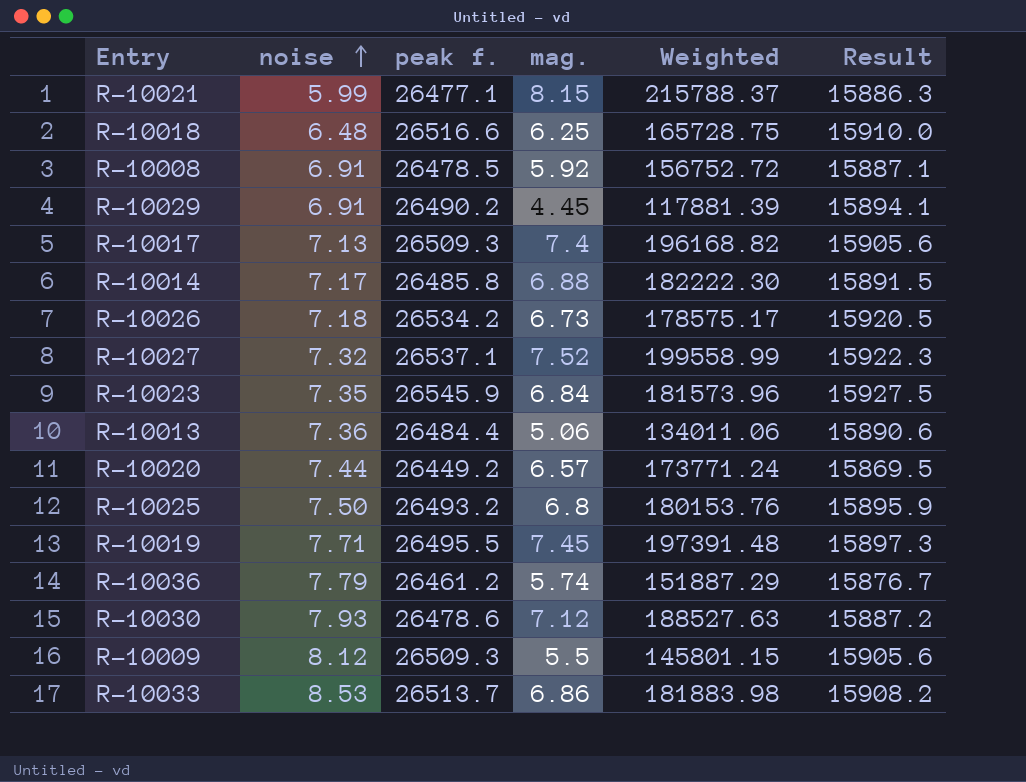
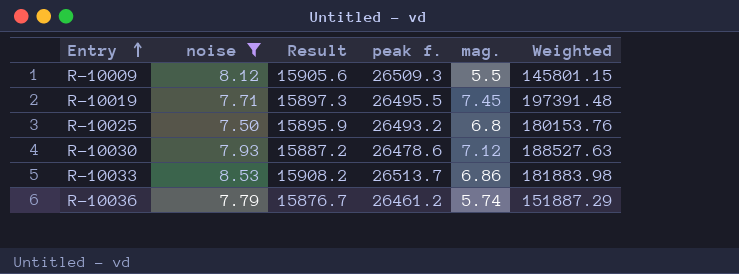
filter: none -> noise >= 7.50
row order: noise ascending -> Entry ascending
column Result | position: 6 -> 3

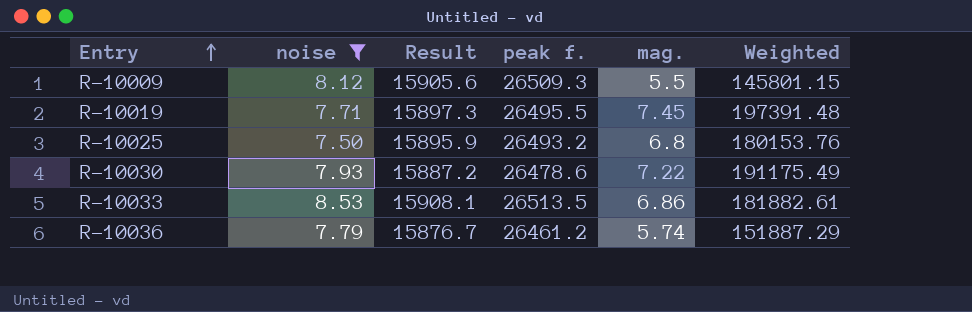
R-10030 | mag.: 7.12 -> 7.22
R-10030 | Weighted: 188527.63 -> 191175.49
R-10033 | Result: 15908.2 -> 15908.1
R-10033 | peak f.: 26513.7 -> 26513.5
R-10033 | Weighted: 181883.98 -> 181882.61

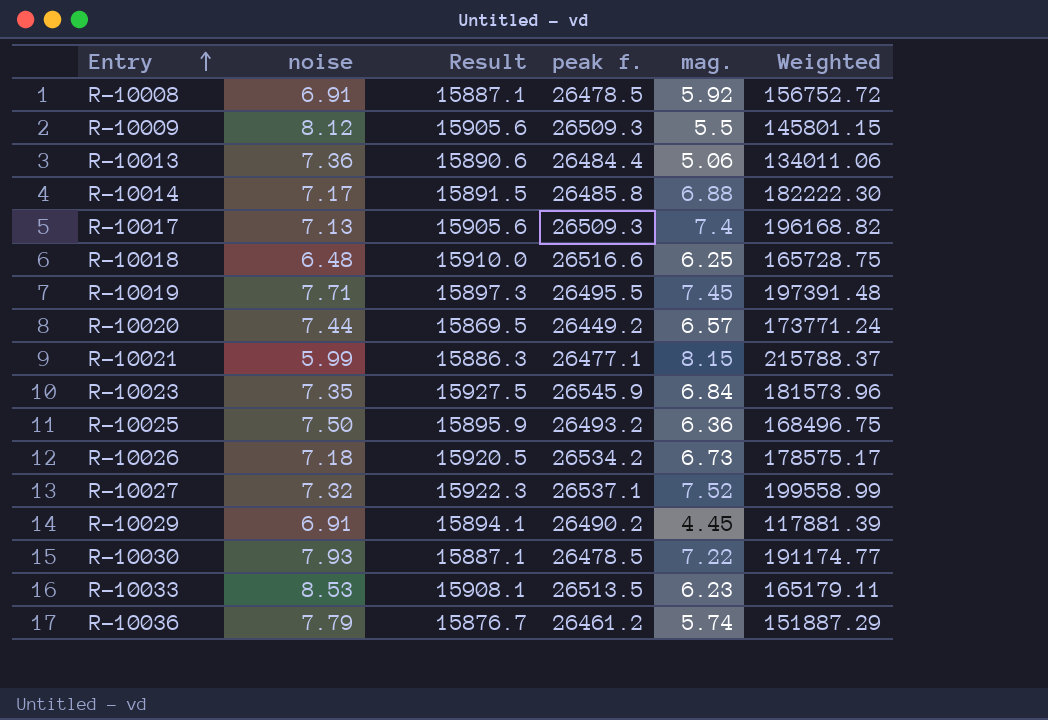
filter: noise >= 7.50 -> none
R-10025 | mag.: 6.8 -> 6.36
R-10025 | Weighted: 180153.76 -> 168496.75
R-10030 | Result: 15887.2 -> 15887.1
R-10030 | peak f.: 26478.6 -> 26478.5
R-10030 | Weighted: 191175.49 -> 191174.77
R-10033 | mag.: 6.86 -> 6.23
R-10033 | Weighted: 181882.61 -> 165179.11

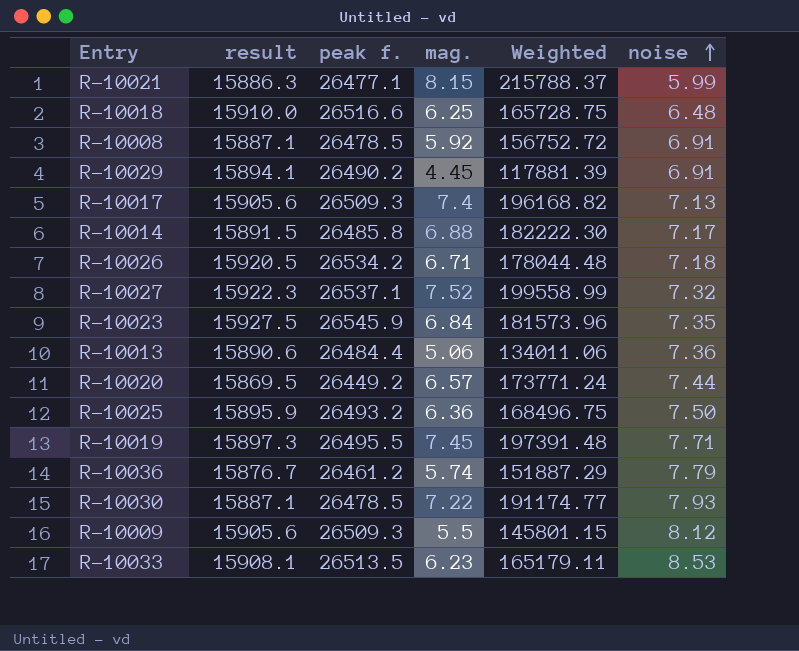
row order: Entry ascending -> noise ascending
column name: Result -> result
column noise | position: 2 -> 6
R-10026 | mag.: 6.73 -> 6.71
R-10026 | Weighted: 178575.17 -> 178044.48

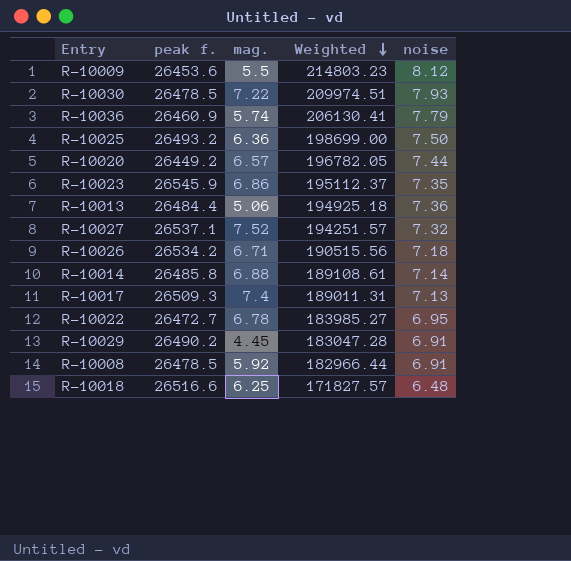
row order: noise ascending -> Weighted descending
column result | formula: [peak f.] * 0.6 -> none
column Weighted | formula: [peak f.] * [mag.] -> [peak f.] * [noise]
row R-10021: 15886.3 | 26477.1 | 8.15 | 215788.37 | 5.99 -> none
row R-10019: 15897.3 | 26495.5 | 7.45 | 197391.48 | 7.71 -> none
row R-10033: 15908.1 | 26513.5 | 6.23 | 165179.11 | 8.53 -> none
R-10009 | peak f.: 26509.3 -> 26453.6
R-10036 | peak f.: 26461.2 -> 26460.9
R-10023 | mag.: 6.84 -> 6.86
R-10014 | noise: 7.17 -> 7.14
row R-10022: none -> 26472.7 | 6.78 | 183985.27 | 6.95

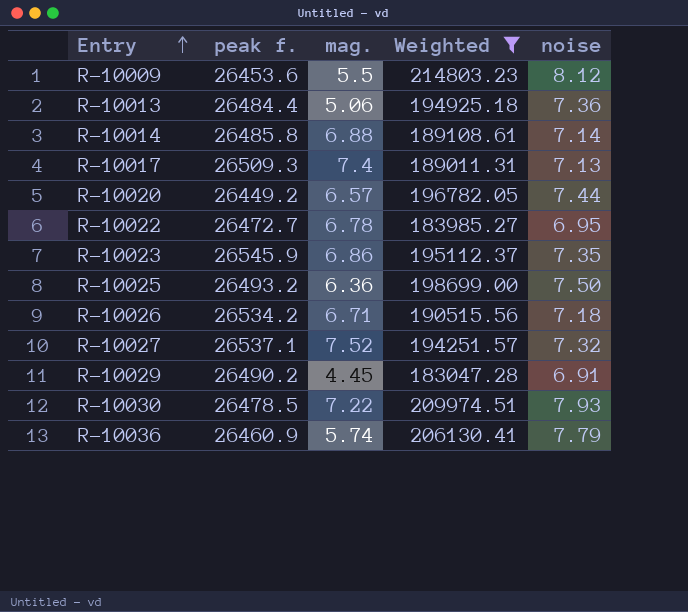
filter: none -> Weighted >= 183047.28
row order: Weighted descending -> Entry ascending

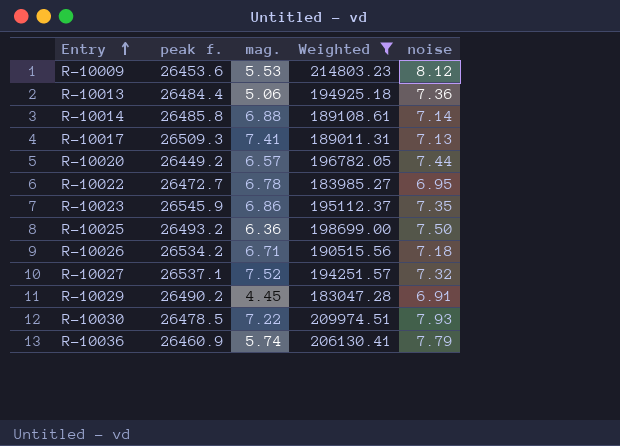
R-10009 | mag.: 5.5 -> 5.53
R-10017 | mag.: 7.4 -> 7.41

